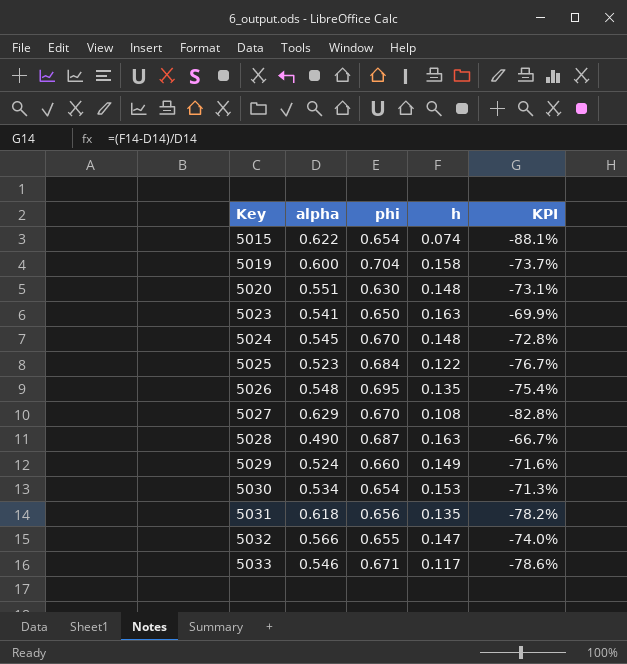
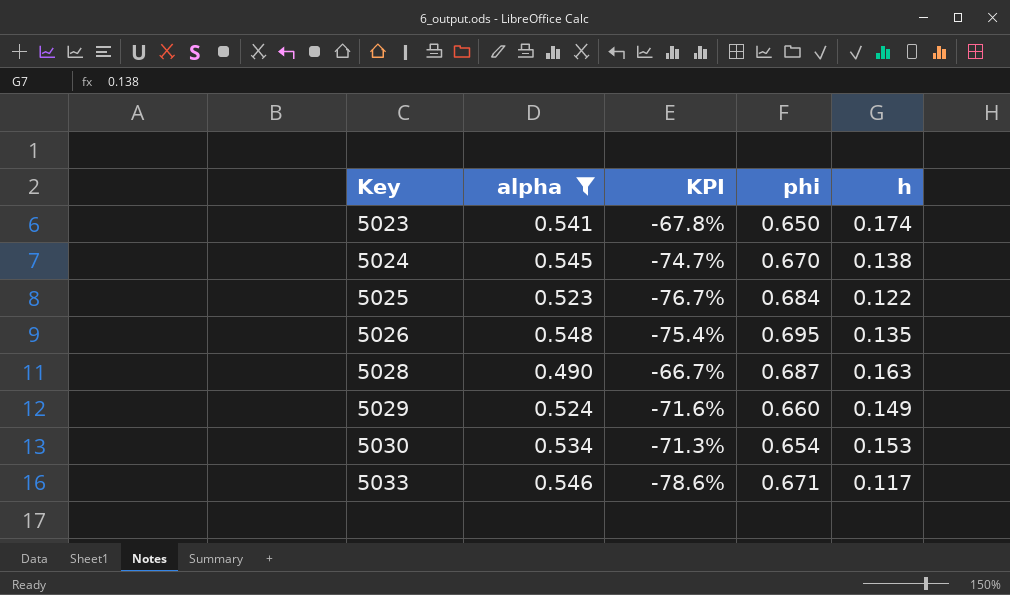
filter: none -> alpha <= 0.548
column KPI | position: 5 -> 3
5023 | KPI: -69.9% -> -67.8%
5023 | h: 0.163 -> 0.174
5024 | KPI: -72.8% -> -74.7%
5024 | h: 0.148 -> 0.138

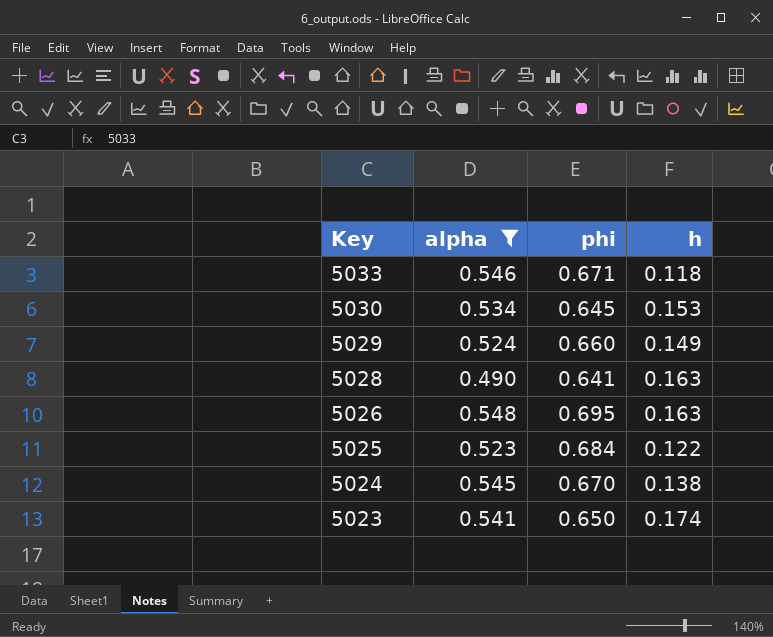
row order: Key ascending -> Key descending
column KPI | formula: ([h] - [alpha]) / [alpha] -> none
5033 | h: 0.117 -> 0.118
5030 | phi: 0.654 -> 0.645
5028 | phi: 0.687 -> 0.641
5026 | h: 0.135 -> 0.163

